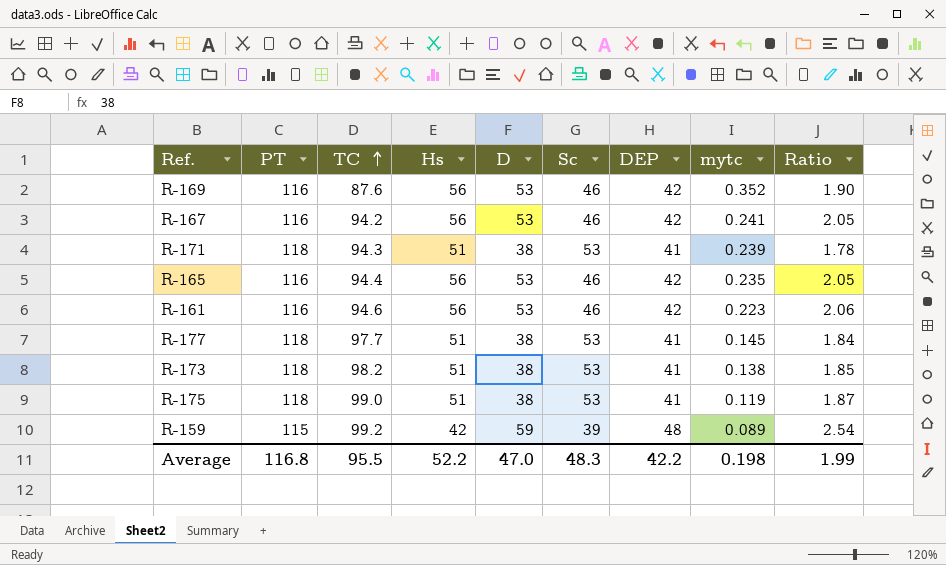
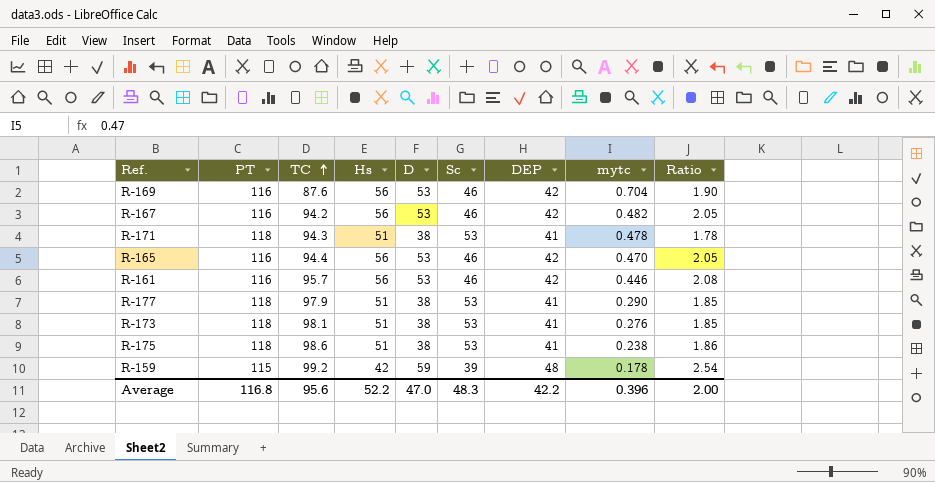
R-169 | mytc: 0.352 -> 0.704
R-167 | mytc: 0.241 -> 0.482
R-171 | mytc: 0.239 -> 0.478
R-165 | mytc: 0.235 -> 0.470
R-161 | TC: 94.6 -> 95.7
R-161 | mytc: 0.223 -> 0.446
R-161 | Ratio: 2.06 -> 2.08
R-177 | TC: 97.7 -> 97.9
R-177 | mytc: 0.145 -> 0.290
R-177 | Ratio: 1.84 -> 1.85
R-173 | TC: 98.2 -> 98.1
R-173 | mytc: 0.138 -> 0.276
R-175 | TC: 99.0 -> 98.6
R-175 | mytc: 0.119 -> 0.238
R-175 | Ratio: 1.87 -> 1.86
R-159 | mytc: 0.089 -> 0.178
Average | TC: 95.5 -> 95.6
Average | mytc: 0.198 -> 0.396
Average | Ratio: 1.99 -> 2.00

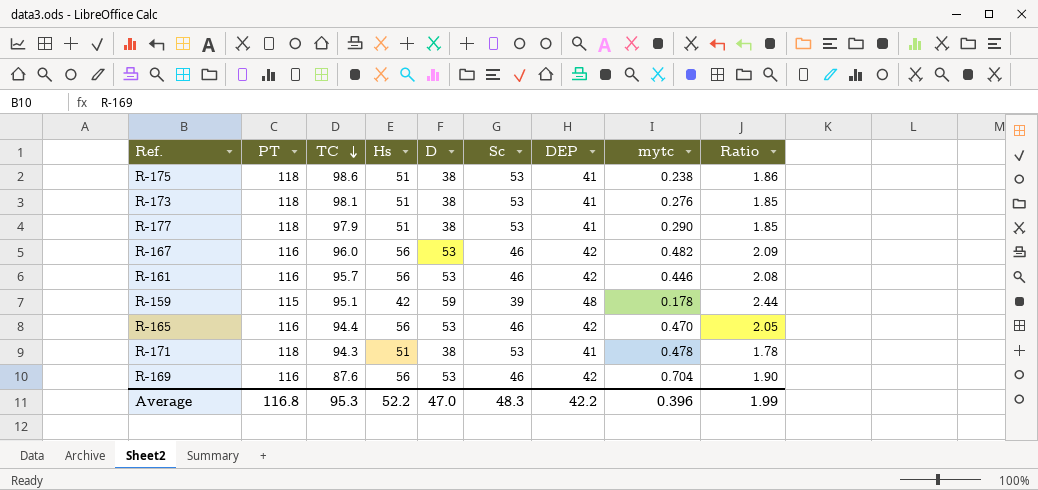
row order: TC ascending -> TC descending
R-167 | TC: 94.2 -> 96.0
R-167 | Ratio: 2.05 -> 2.09
R-159 | TC: 99.2 -> 95.1
R-159 | Ratio: 2.54 -> 2.44
Average | TC: 95.6 -> 95.3
Average | Ratio: 2.00 -> 1.99

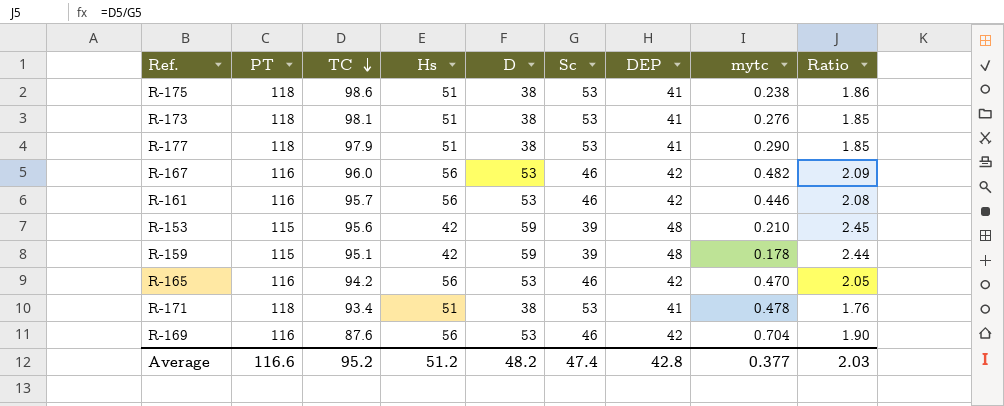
row R-153: none -> 115 | 95.6 | 42 | 59 | 39 | 48 | 0.210 | 2.45
R-165 | TC: 94.4 -> 94.2
R-171 | TC: 94.3 -> 93.4
R-171 | Ratio: 1.78 -> 1.76
Average | PT: 116.8 -> 116.6
Average | TC: 95.3 -> 95.2
Average | Hs: 52.2 -> 51.2
Average | D: 47.0 -> 48.2
Average | Sc: 48.3 -> 47.4
Average | DEP: 42.2 -> 42.8
Average | mytc: 0.396 -> 0.377
Average | Ratio: 1.99 -> 2.03

